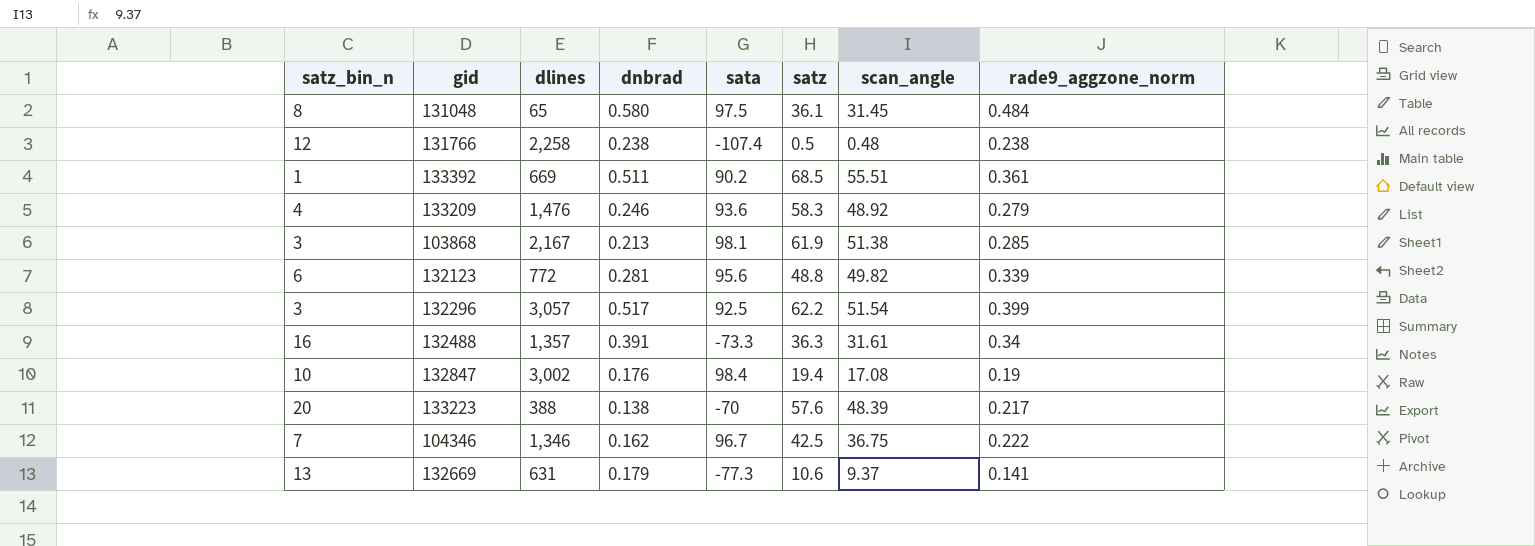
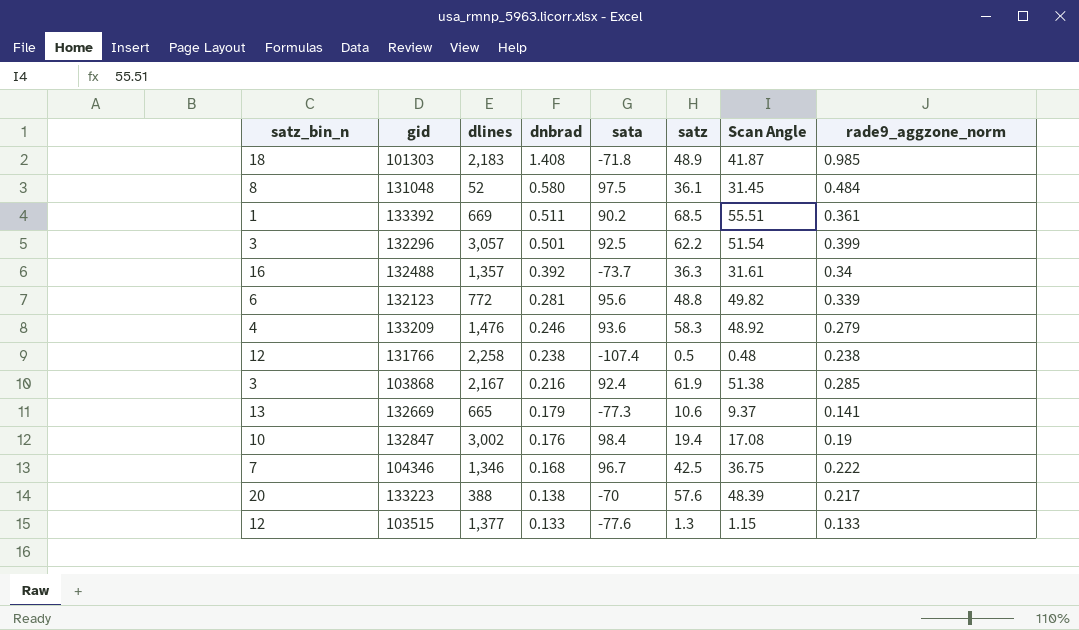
row order: none -> dnbrad descending
column name: scan_angle -> Scan Angle
row 101303: none -> 18 | 2,183 | 1.408 | -71.8 | 48.9 | 41.87 | 0.985
131048 | dlines: 65 -> 52
132296 | dnbrad: 0.517 -> 0.501
132488 | dnbrad: 0.391 -> 0.392
132488 | sata: -73.3 -> -73.7
103868 | dnbrad: 0.213 -> 0.216
103868 | sata: 98.1 -> 92.4
132669 | dlines: 631 -> 665
104346 | dnbrad: 0.162 -> 0.168
row 103515: none -> 12 | 1,377 | 0.133 | -77.6 | 1.3 | 1.15 | 0.133

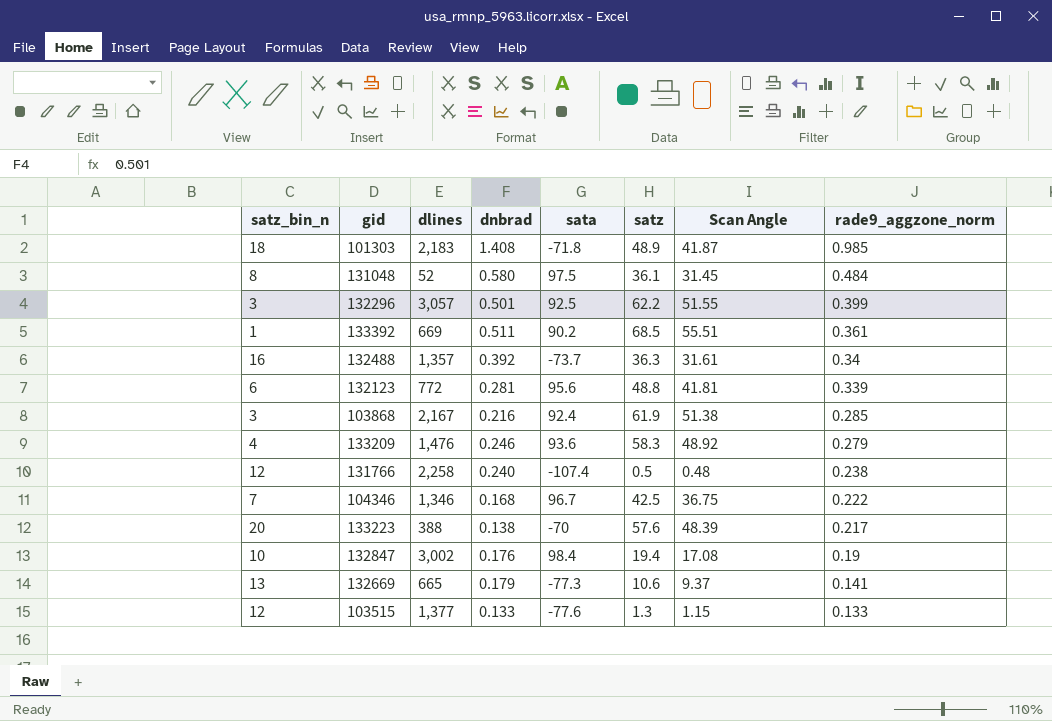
row order: dnbrad descending -> rade9_aggzone_norm descending
132296 | Scan Angle: 51.54 -> 51.55
132123 | Scan Angle: 49.82 -> 41.81
131766 | dnbrad: 0.238 -> 0.240

